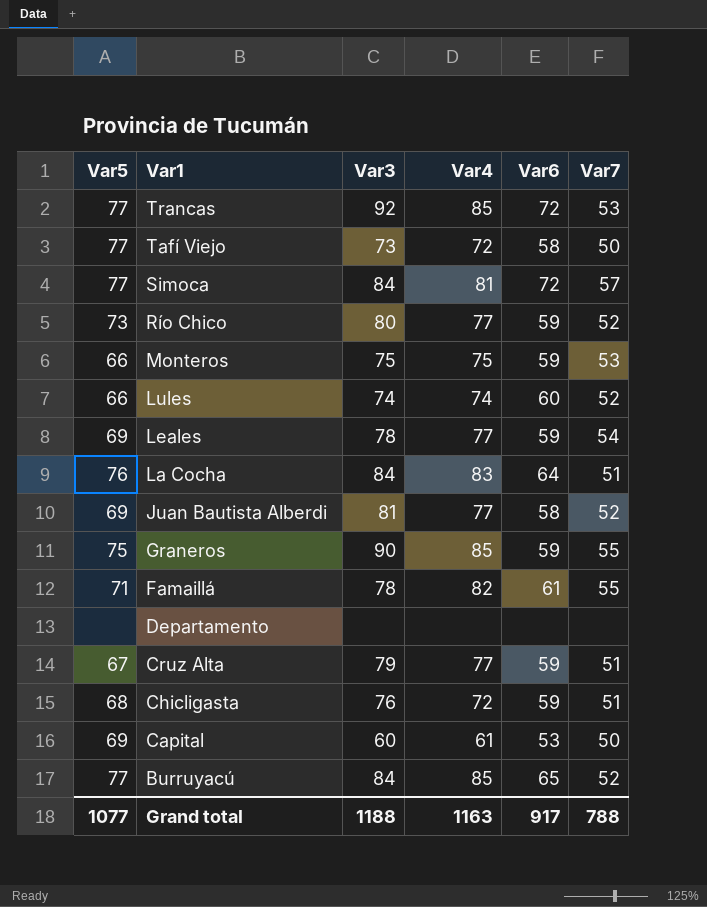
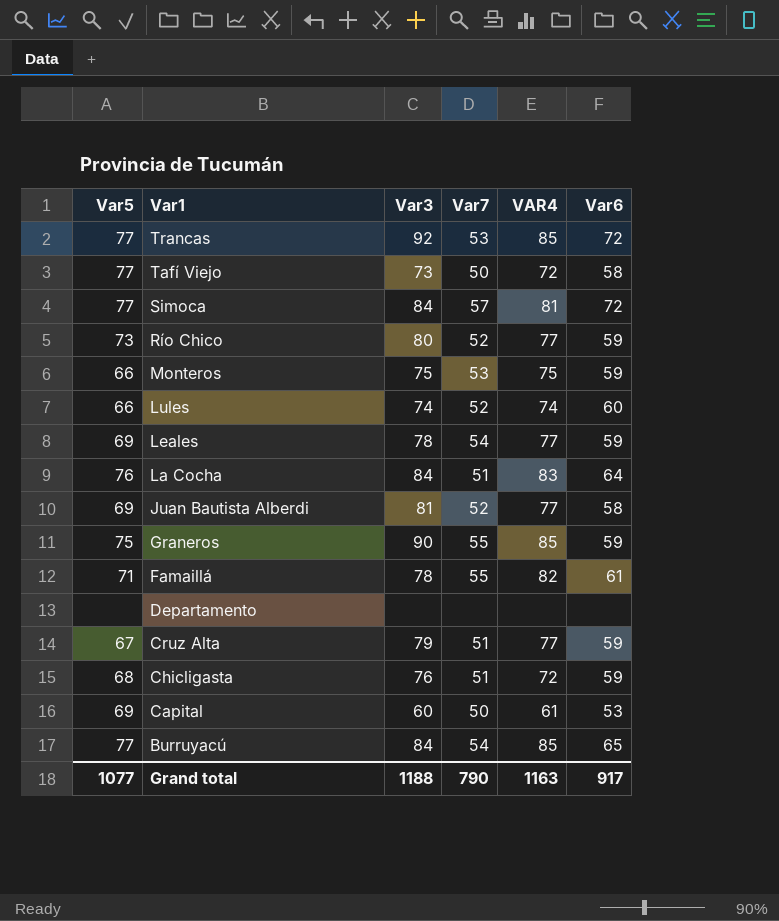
column Var7 | position: 6 -> 4
column name: Var4 -> VAR4
Burruyacú | Var7: 52 -> 54
Grand total | Var7: 788 -> 790

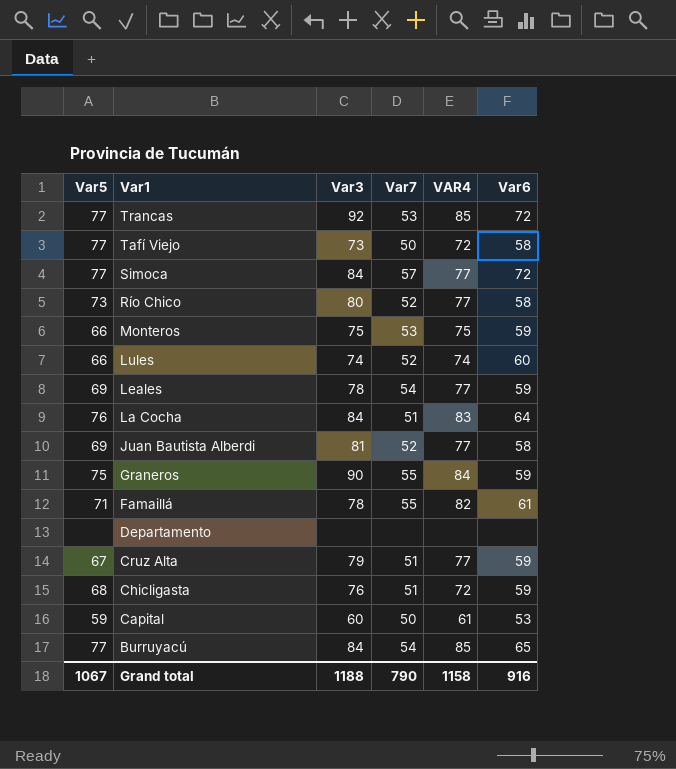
Simoca | VAR4: 81 -> 77
Río Chico | Var6: 59 -> 58
Graneros | VAR4: 85 -> 84
Capital | Var5: 69 -> 59
Grand total | Var5: 1077 -> 1067
Grand total | VAR4: 1163 -> 1158
Grand total | Var6: 917 -> 916

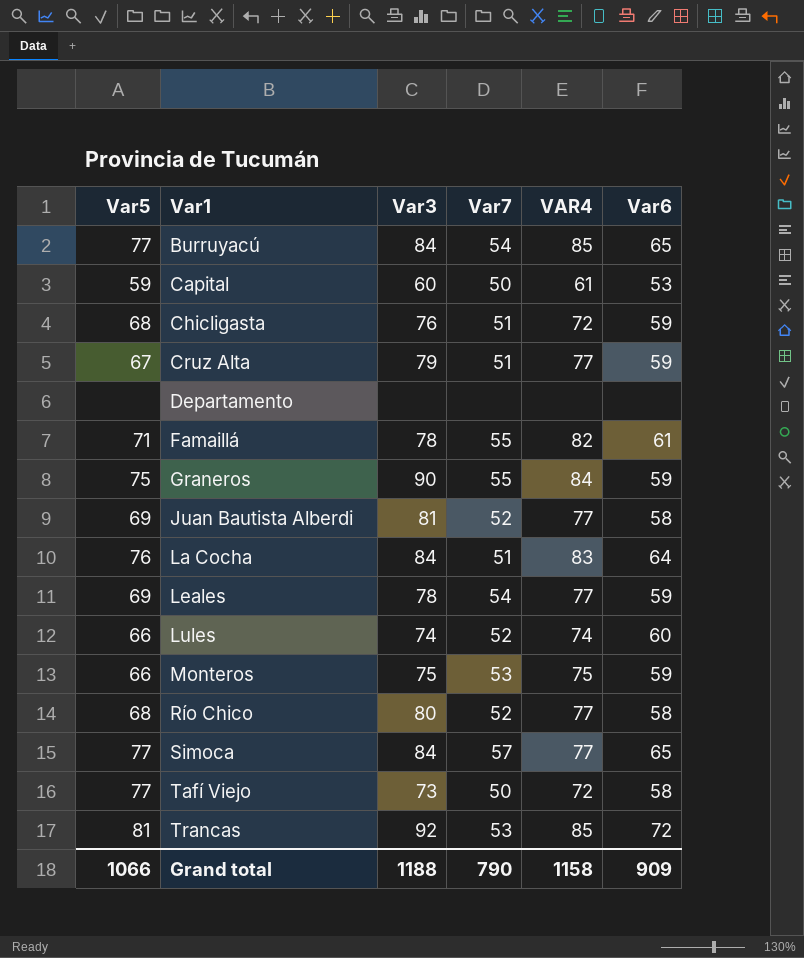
row order: Var1 descending -> Var1 ascending
Río Chico | Var5: 73 -> 68
Simoca | Var6: 72 -> 65
Trancas | Var5: 77 -> 81
Grand total | Var5: 1067 -> 1066
Grand total | Var6: 916 -> 909

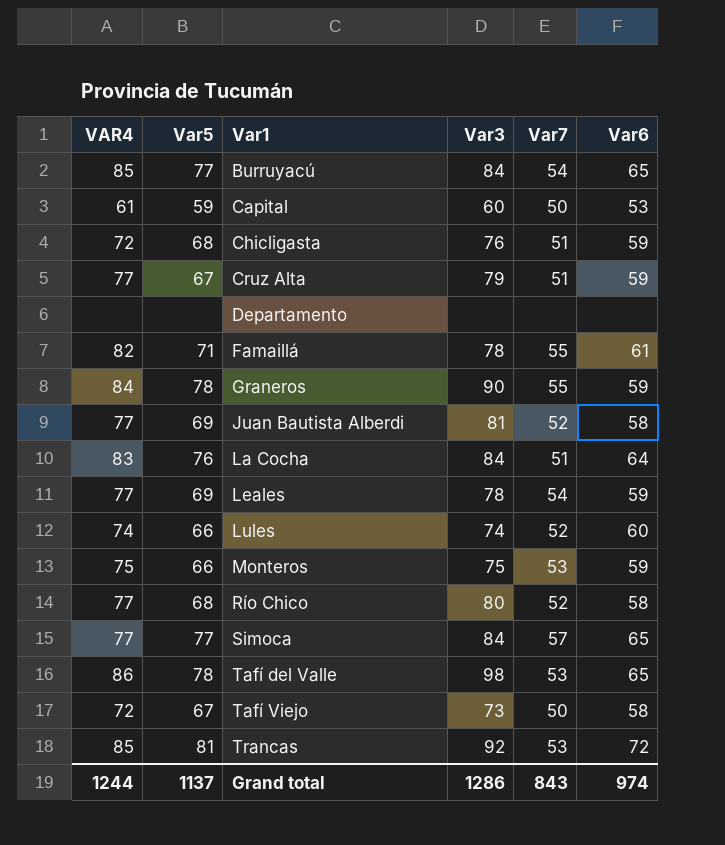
column VAR4 | position: 5 -> 1
Graneros | Var5: 75 -> 78
row Tafí del Valle: none -> 86 | 78 | 98 | 53 | 65
Tafí Viejo | Var5: 77 -> 67
Grand total | VAR4: 1158 -> 1244
Grand total | Var5: 1066 -> 1137
Grand total | Var3: 1188 -> 1286
Grand total | Var7: 790 -> 843
Grand total | Var6: 909 -> 974

